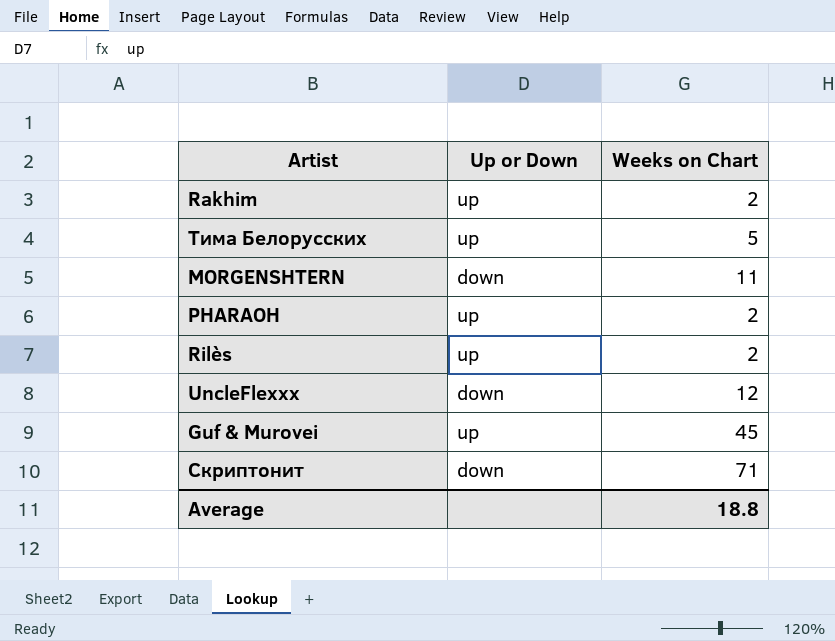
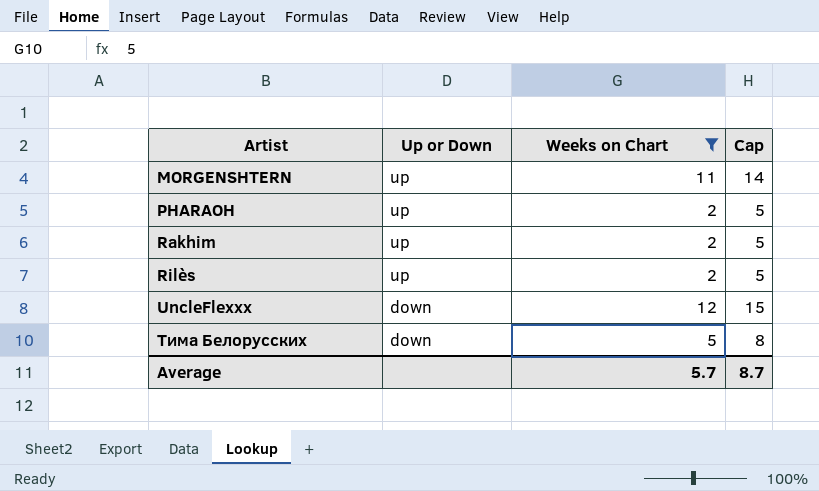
filter: none -> Weeks on Chart <= 12
row order: none -> Artist ascending
column Cap | formula: none -> [Weeks on Chart] + 3
MORGENSHTERN | Up or Down: down -> up
Тима Белорусских | Up or Down: up -> down
Average | Weeks on Chart: 18.8 -> 5.7

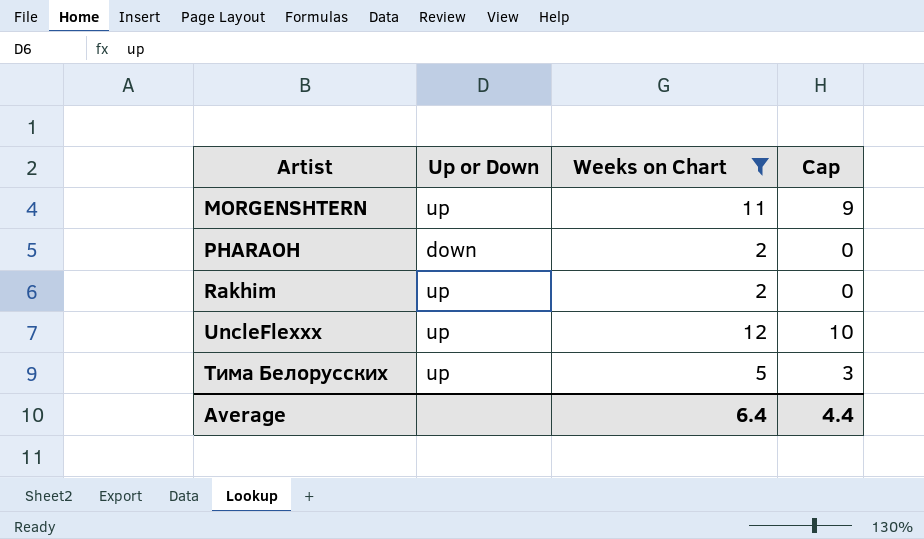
column Cap | formula: [Weeks on Chart] + 3 -> [Weeks on Chart] - 2
row Rilès: up | 2 | 5 -> none
PHARAOH | Up or Down: up -> down
UncleFlexxx | Up or Down: down -> up
Тима Белорусских | Up or Down: down -> up
Average | Weeks on Chart: 5.7 -> 6.4
Average | Cap: 8.7 -> 4.4

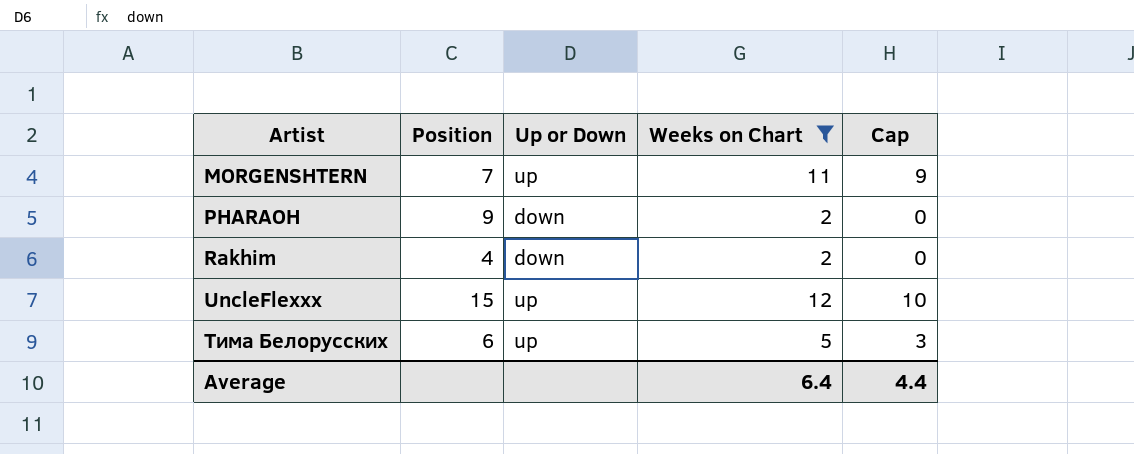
column Position | position: none -> 2
Rakhim | Up or Down: up -> down

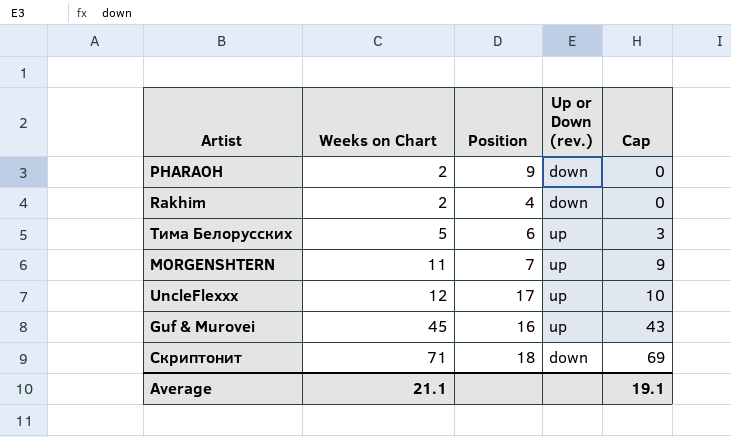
filter: Weeks on Chart <= 12 -> none
row order: Artist ascending -> Weeks on Chart ascending
column Weeks on Chart | position: 4 -> 2
column name: Up or Down -> Up or Down (rev.)
UncleFlexxx | Position: 15 -> 17
Average | Weeks on Chart: 6.4 -> 21.1
Average | Cap: 4.4 -> 19.1

